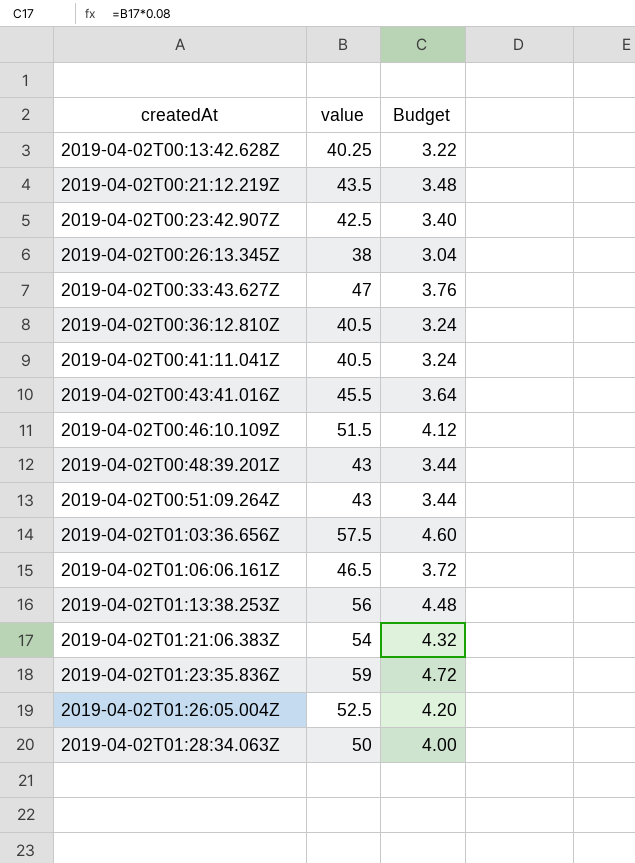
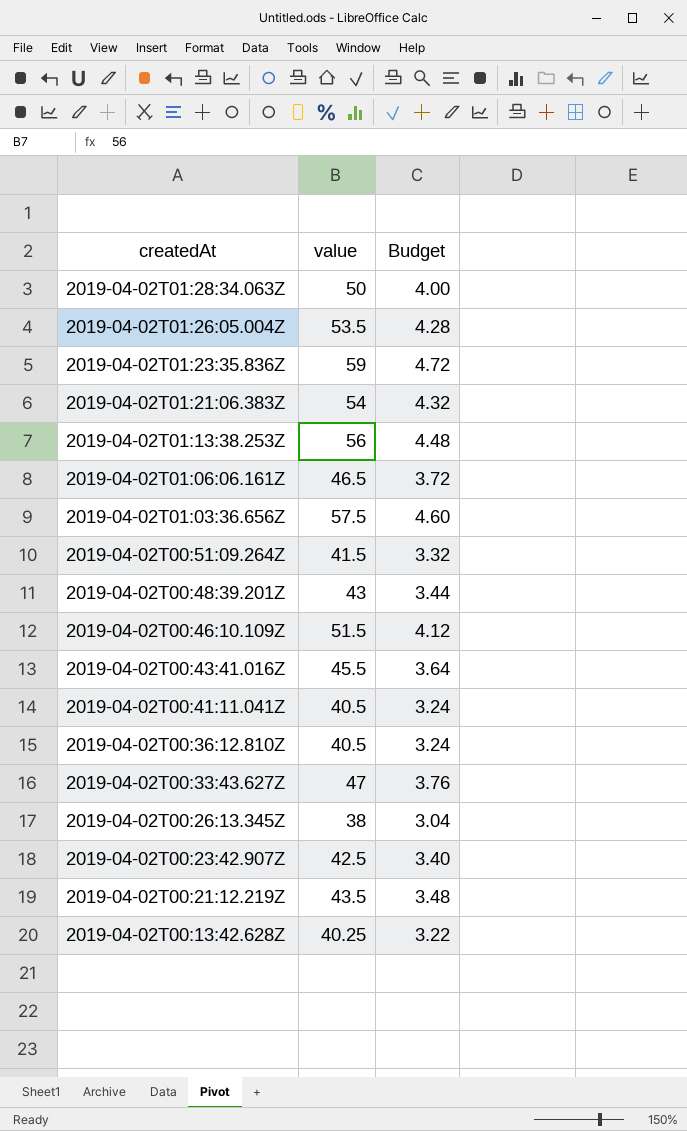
row order: createdAt ascending -> createdAt descending
2019-04-02T01:26:05.004Z | value: 52.5 -> 53.5
2019-04-02T01:26:05.004Z | Budget: 4.20 -> 4.28
2019-04-02T00:51:09.264Z | value: 43 -> 41.5
2019-04-02T00:51:09.264Z | Budget: 3.44 -> 3.32

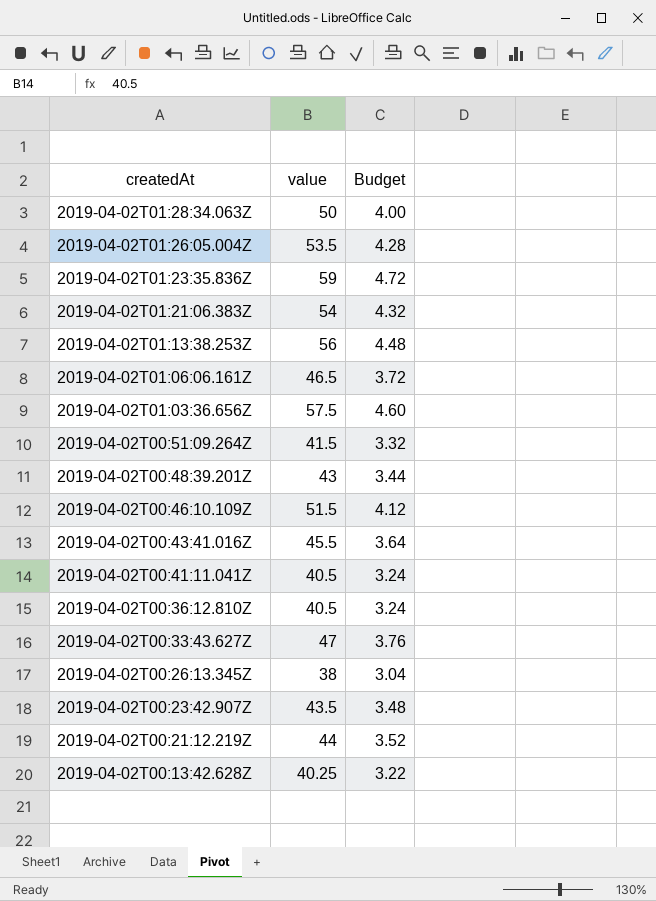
2019-04-02T00:23:42.907Z | value: 42.5 -> 43.5
2019-04-02T00:23:42.907Z | Budget: 3.40 -> 3.48
2019-04-02T00:21:12.219Z | value: 43.5 -> 44
2019-04-02T00:21:12.219Z | Budget: 3.48 -> 3.52

